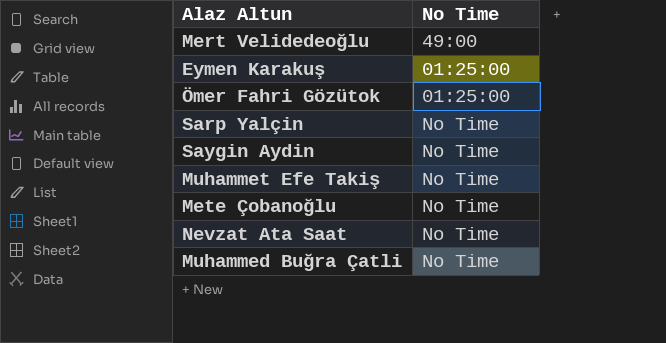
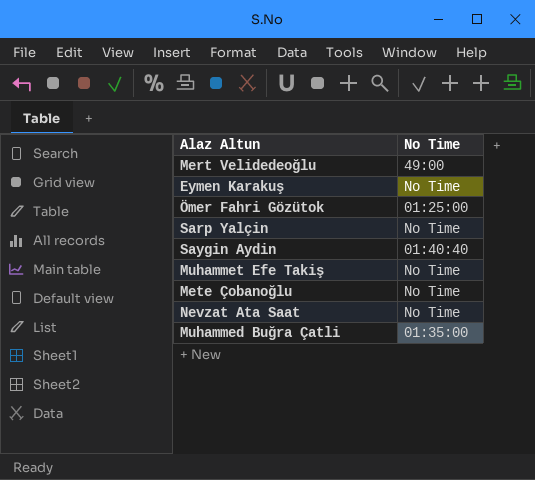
Eymen Karakuş | No Time: 01:25:00 -> No Time
Saygin Aydin | No Time: No Time -> 01:40:40
Muhammed Buğra Çatli | No Time: No Time -> 01:35:00

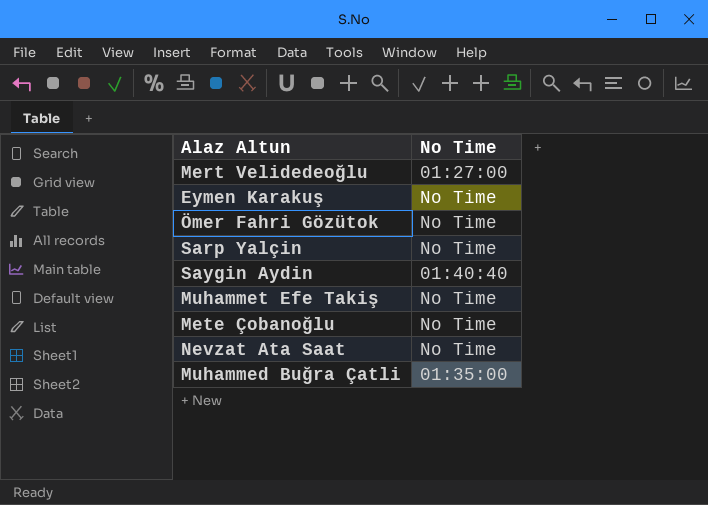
Mert Velidedeoğlu | No Time: 49:00 -> 01:27:00
Ömer Fahri Gözütok | No Time: 01:25:00 -> No Time

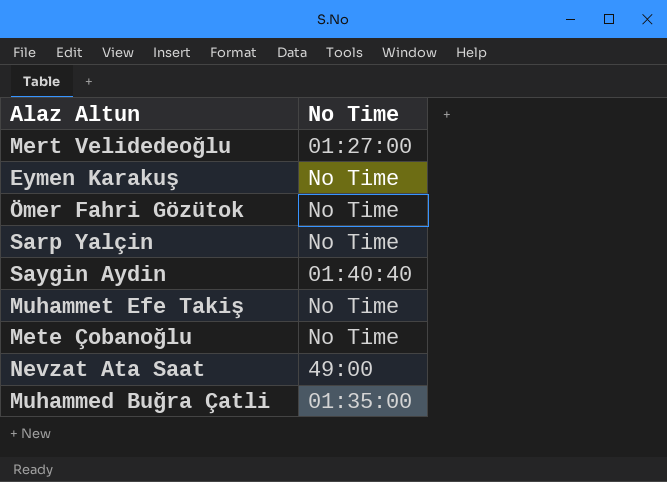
Nevzat Ata Saat | No Time: No Time -> 49:00

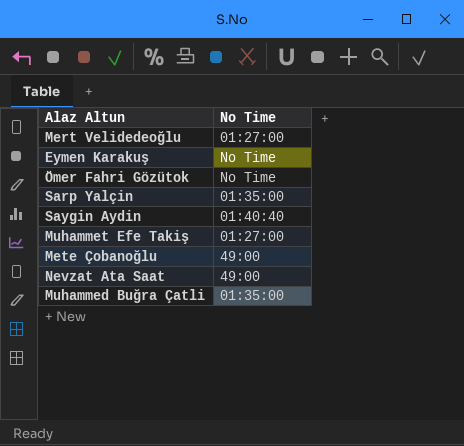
Sarp Yalçin | No Time: No Time -> 01:35:00
Muhammet Efe Takiş | No Time: No Time -> 01:27:00
Mete Çobanoğlu | No Time: No Time -> 49:00

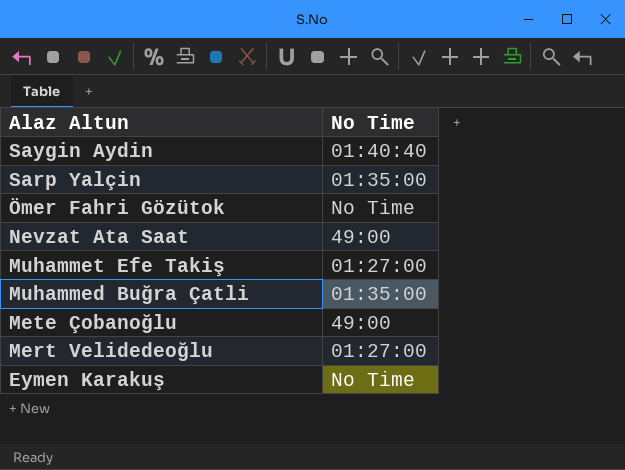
row order: none -> Alaz Altun descending

